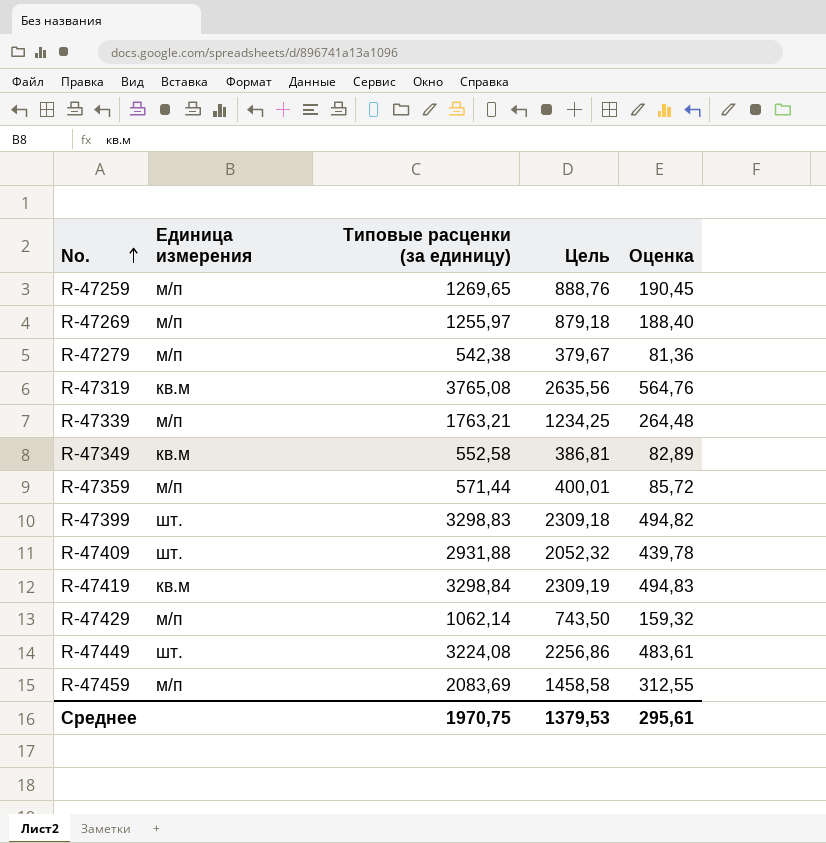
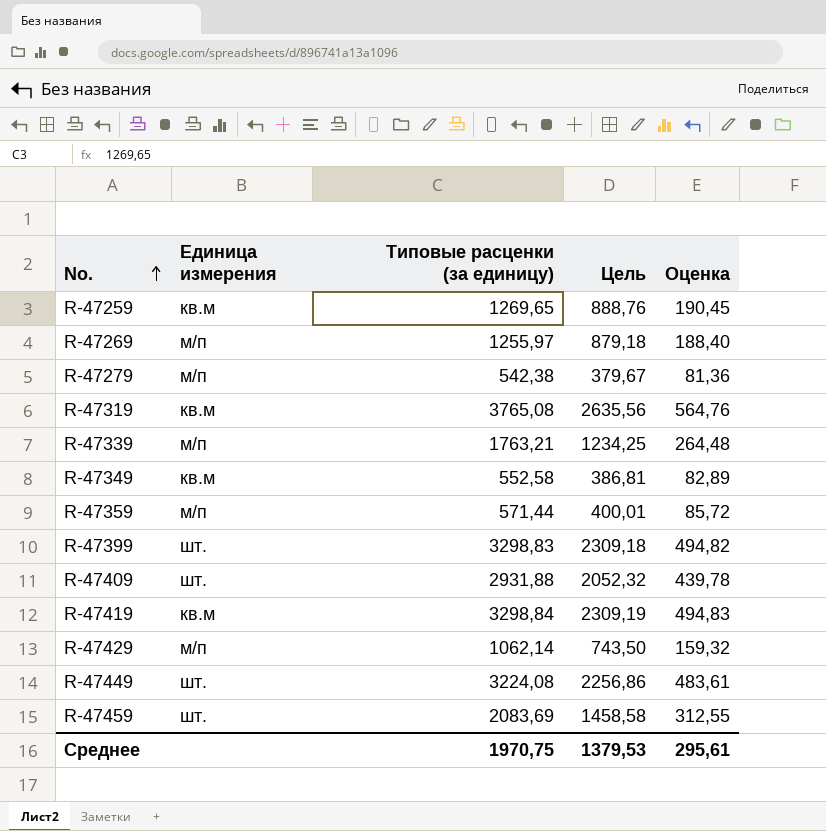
R-47259 | Единица измерения: м/п -> кв.м
R-47459 | Единица измерения: м/п -> шт.

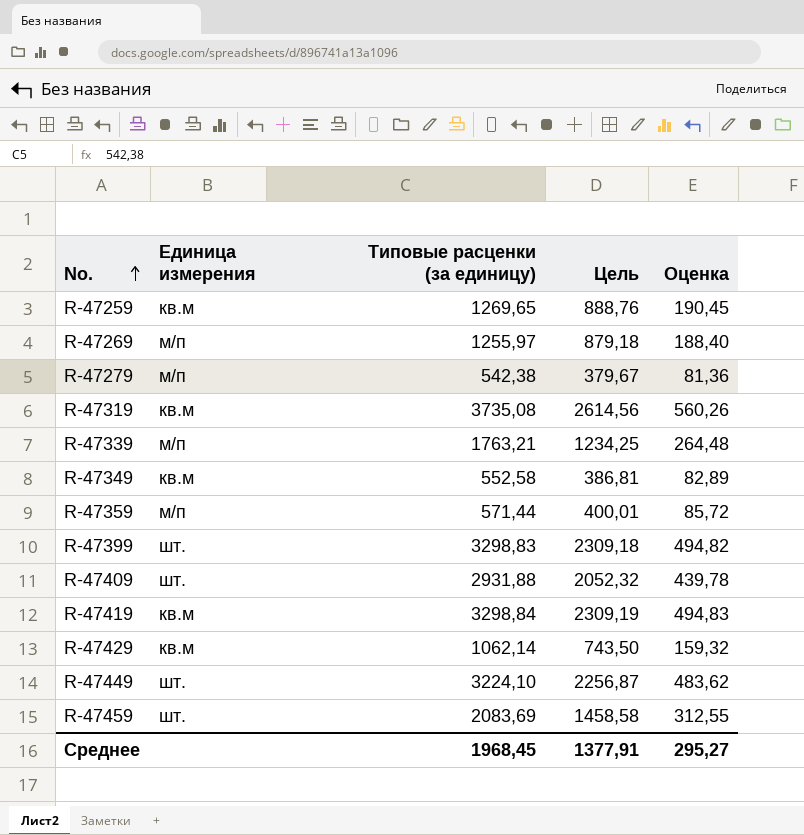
R-47319 | Типовые расценки (за единицу): 3765,08 -> 3735,08
R-47319 | Цель: 2635,56 -> 2614,56
R-47319 | Оценка: 564,76 -> 560,26
R-47429 | Единица измерения: м/п -> кв.м
R-47449 | Типовые расценки (за единицу): 3224,08 -> 3224,10
R-47449 | Цель: 2256,86 -> 2256,87
R-47449 | Оценка: 483,61 -> 483,62
Среднее | Типовые расценки (за единицу): 1970,75 -> 1968,45
Среднее | Цель: 1379,53 -> 1377,91
Среднее | Оценка: 295,61 -> 295,27

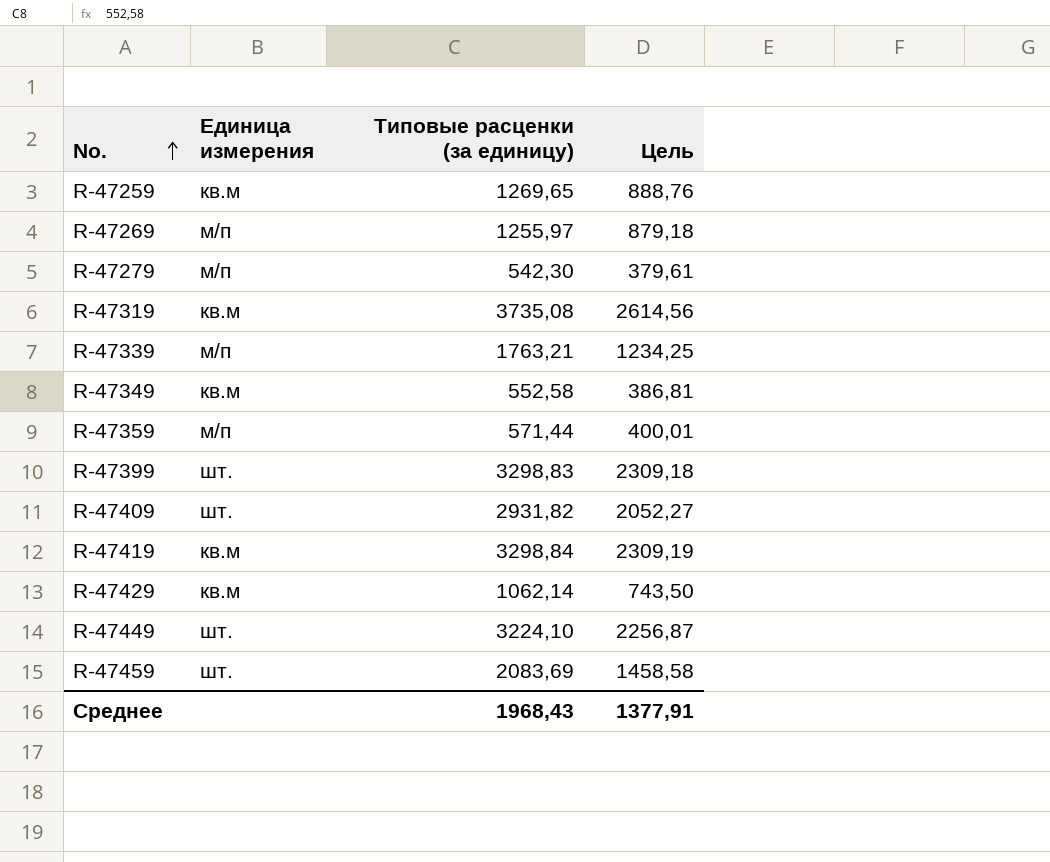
column Оценка | formula: [Типовые расценки (за единицу)] * 0,15 -> none
R-47279 | Типовые расценки (за единицу): 542,38 -> 542,30
R-47279 | Цель: 379,67 -> 379,61
R-47409 | Типовые расценки (за единицу): 2931,88 -> 2931,82
R-47409 | Цель: 2052,32 -> 2052,27
Среднее | Типовые расценки (за единицу): 1968,45 -> 1968,43

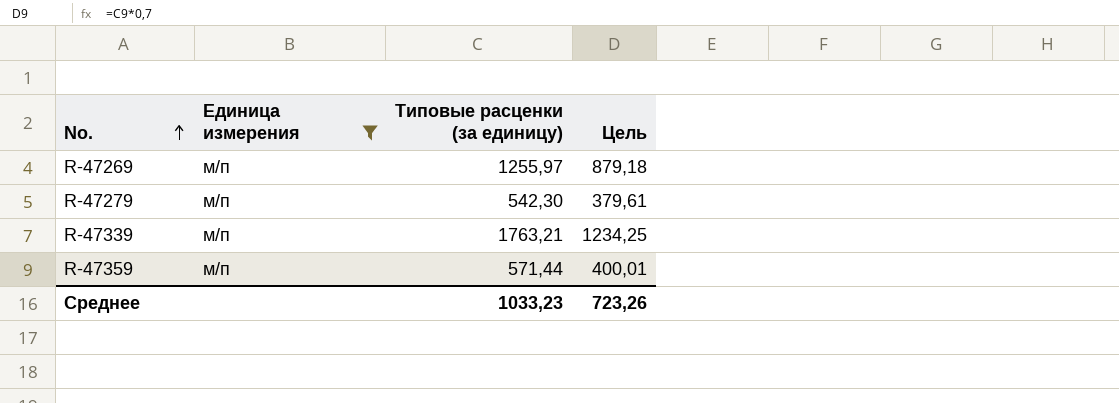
filter: none -> Единица измерения = м/п
Среднее | Типовые расценки (за единицу): 1968,43 -> 1033,23
Среднее | Цель: 1377,91 -> 723,26

